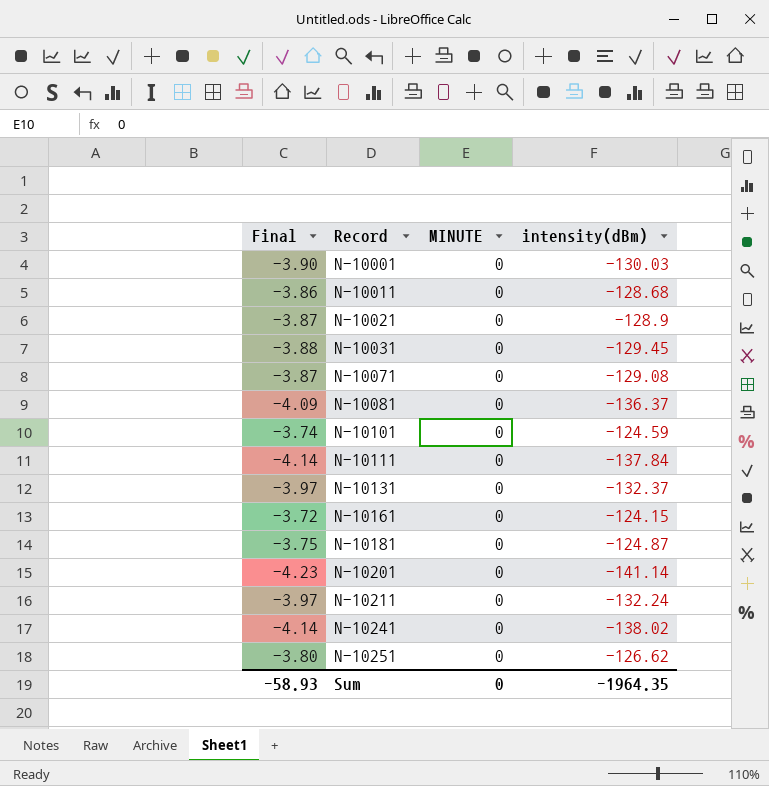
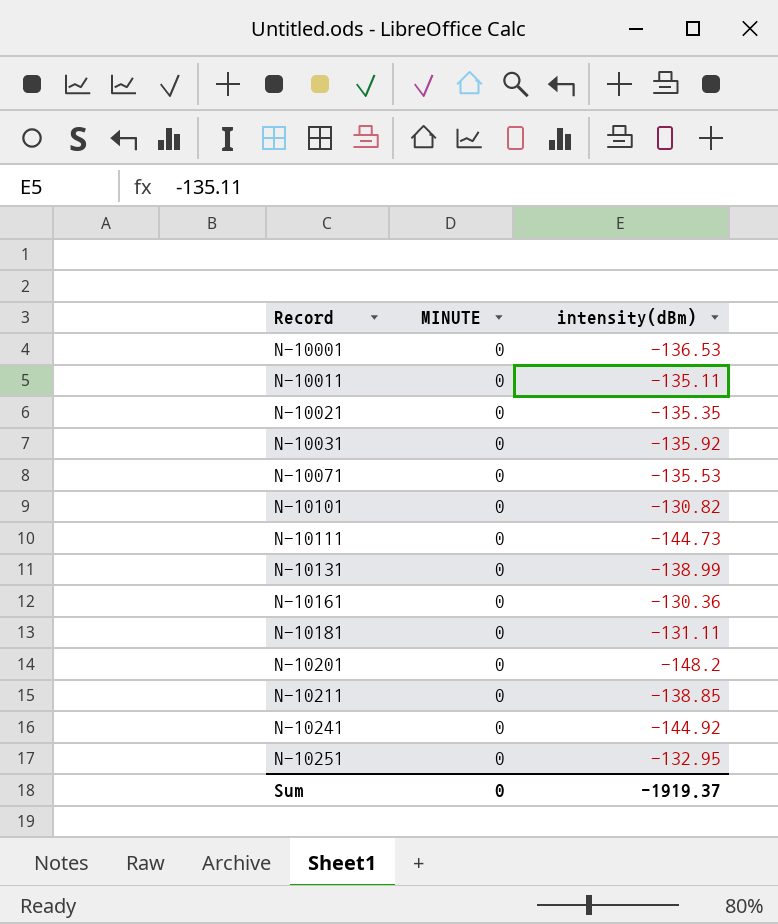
column Final | formula: [intensity(dBm)] * 0.03 -> none
row N-10081: -4.09 | 0 | -136.37 -> none
N-10001 | intensity(dBm): -130.03 -> -136.53
N-10011 | intensity(dBm): -128.68 -> -135.11
N-10021 | intensity(dBm): -128.9 -> -135.35
N-10031 | intensity(dBm): -129.45 -> -135.92
N-10071 | intensity(dBm): -129.08 -> -135.53
N-10101 | intensity(dBm): -124.59 -> -130.82
N-10111 | intensity(dBm): -137.84 -> -144.73
N-10131 | intensity(dBm): -132.37 -> -138.99
N-10161 | intensity(dBm): -124.15 -> -130.36
N-10181 | intensity(dBm): -124.87 -> -131.11
N-10201 | intensity(dBm): -141.14 -> -148.2
N-10211 | intensity(dBm): -132.24 -> -138.85
N-10241 | intensity(dBm): -138.02 -> -144.92
N-10251 | intensity(dBm): -126.62 -> -132.95
Sum | intensity(dBm): -1964.35 -> -1919.37

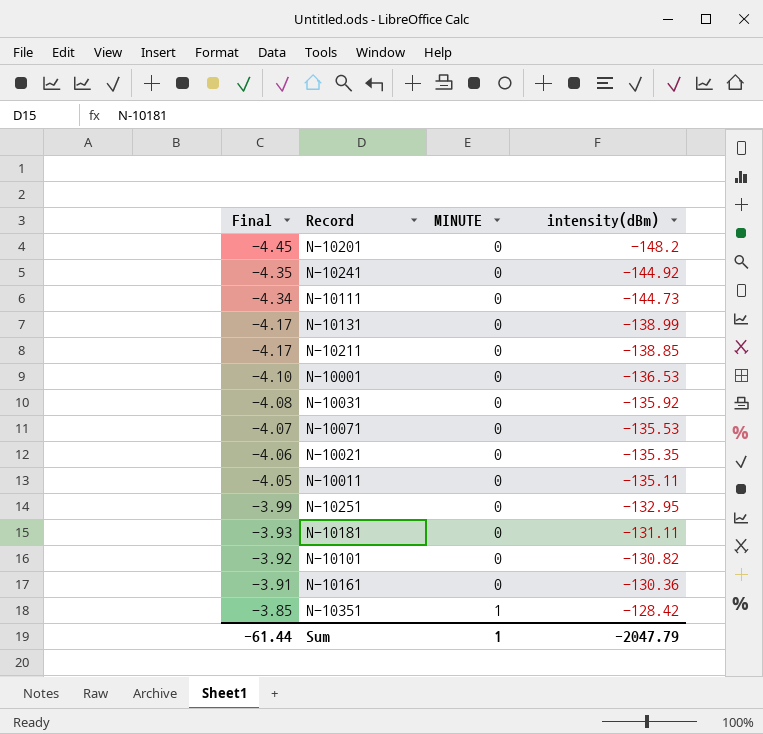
row order: Record ascending -> Final ascending
column Final | formula: none -> [intensity(dBm)] * 0.03
row N-10351: none -> -3.85 | 1 | -128.42
Sum | MINUTE: 0 -> 1
Sum | intensity(dBm): -1919.37 -> -2047.79

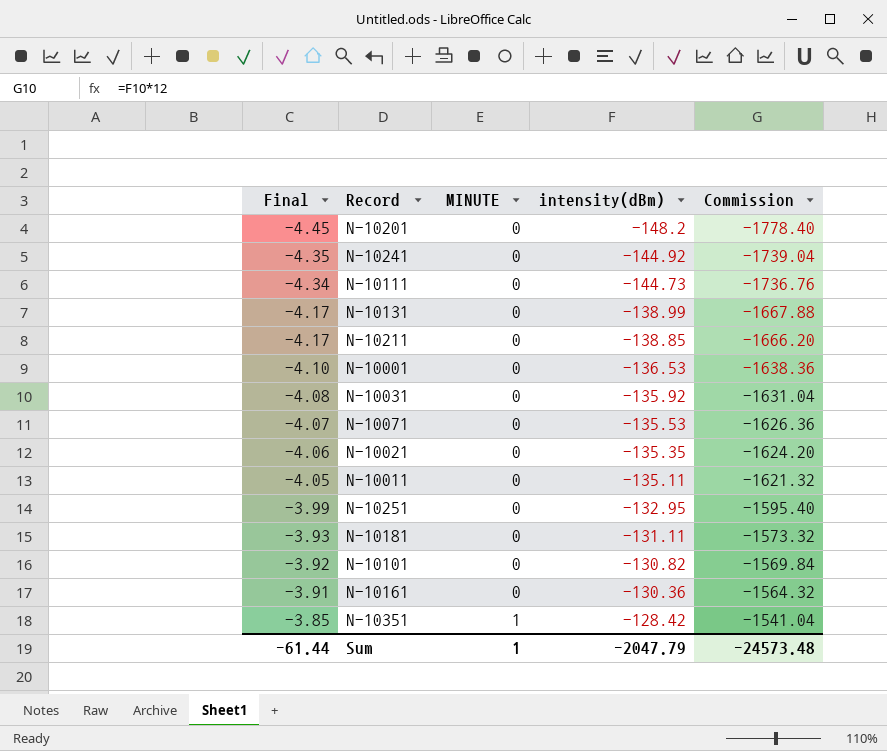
column Commission | formula: none -> [intensity(dBm)] * 12

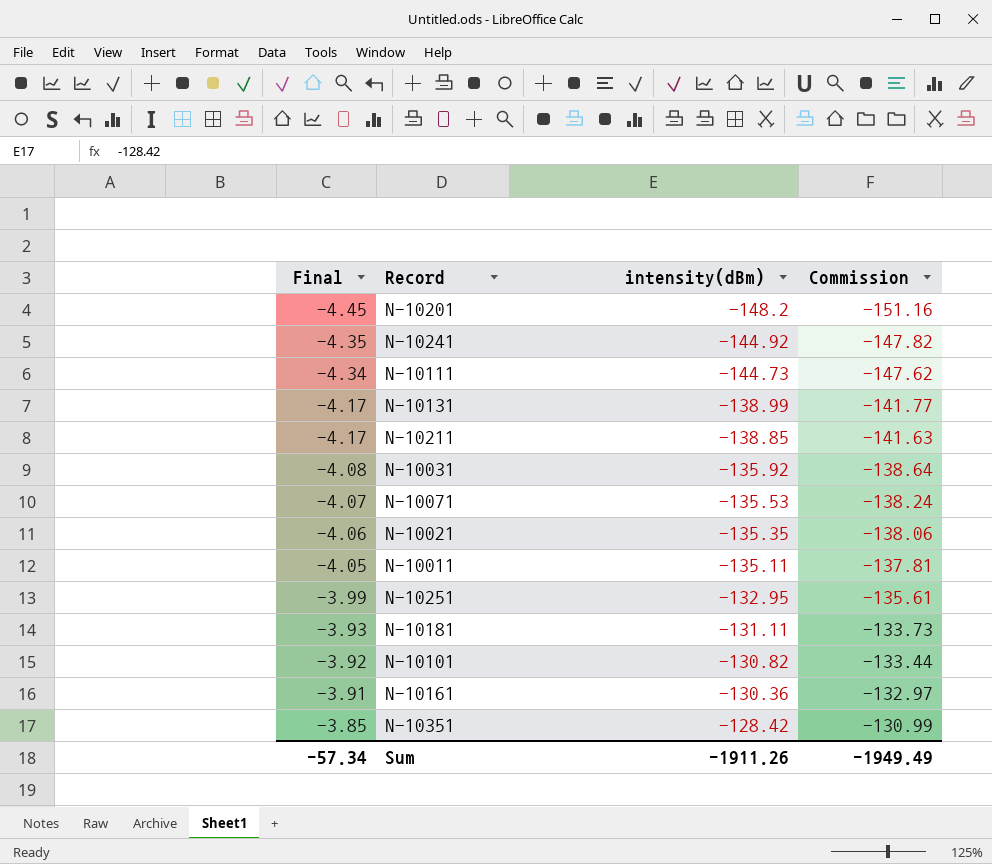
column MINUTE | position: 3 -> none
column Commission | formula: [intensity(dBm)] * 12 -> [intensity(dBm)] * 1.02
row N-10001: -4.10 | 0 | -136.53 | -1638.36 -> none
Sum | Final: -61.44 -> -57.34
Sum | intensity(dBm): -2047.79 -> -1911.26
Sum | Commission: -24573.48 -> -1949.49

